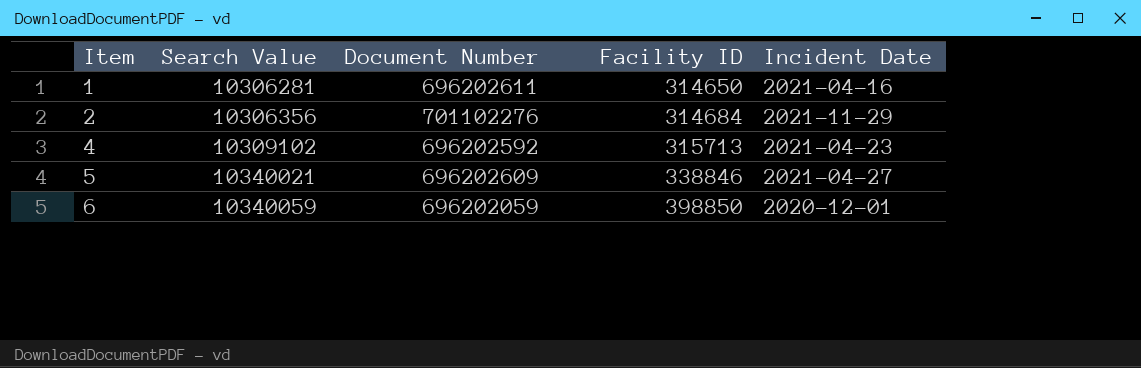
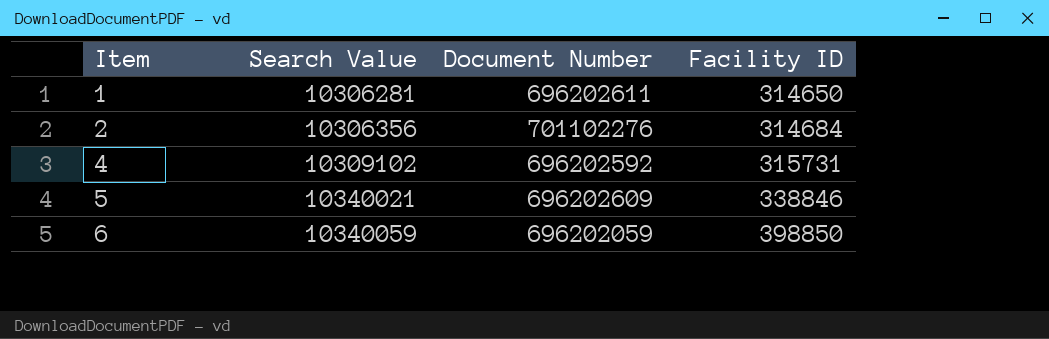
column Incident Date | position: 5 -> none
4 | Facility ID: 315713 -> 315731

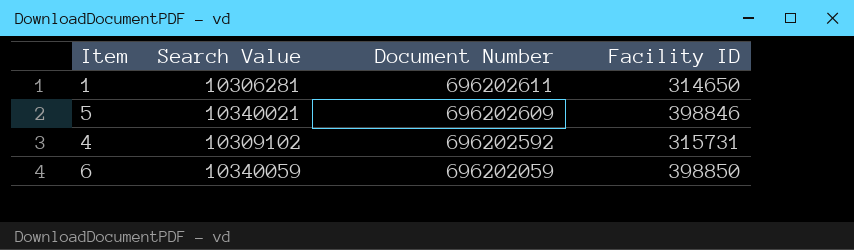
row order: Item ascending -> Document Number descending
row 2: 10306356 | 701102276 | 314684 -> none
5 | Facility ID: 338846 -> 398846

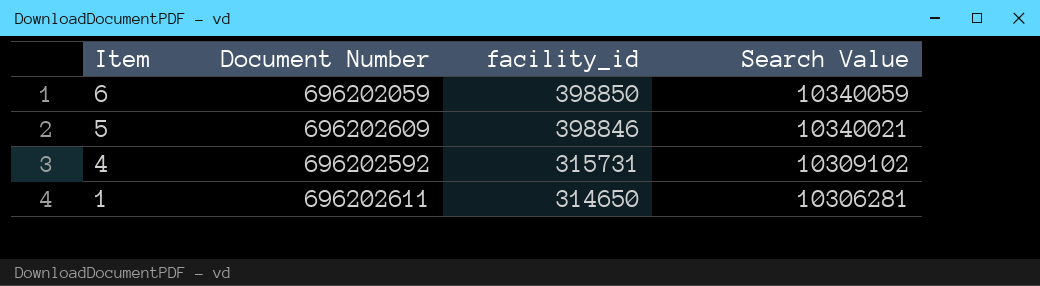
row order: Document Number descending -> Item descending
column name: Facility ID -> facility_id
column Search Value | position: 2 -> 4

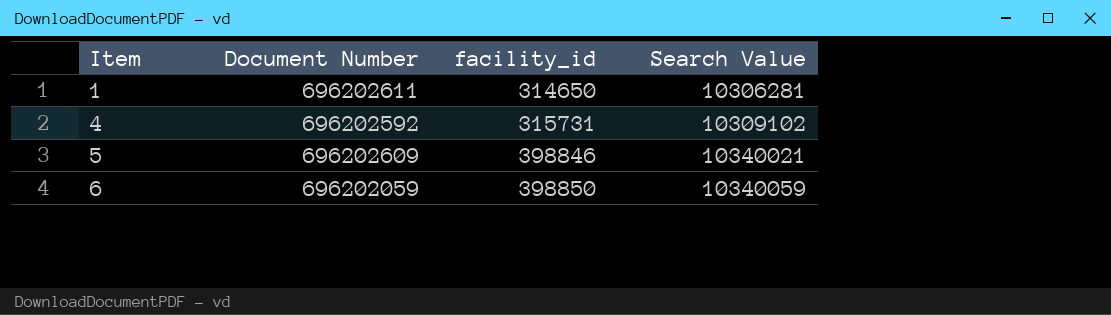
row order: Item descending -> Item ascending

